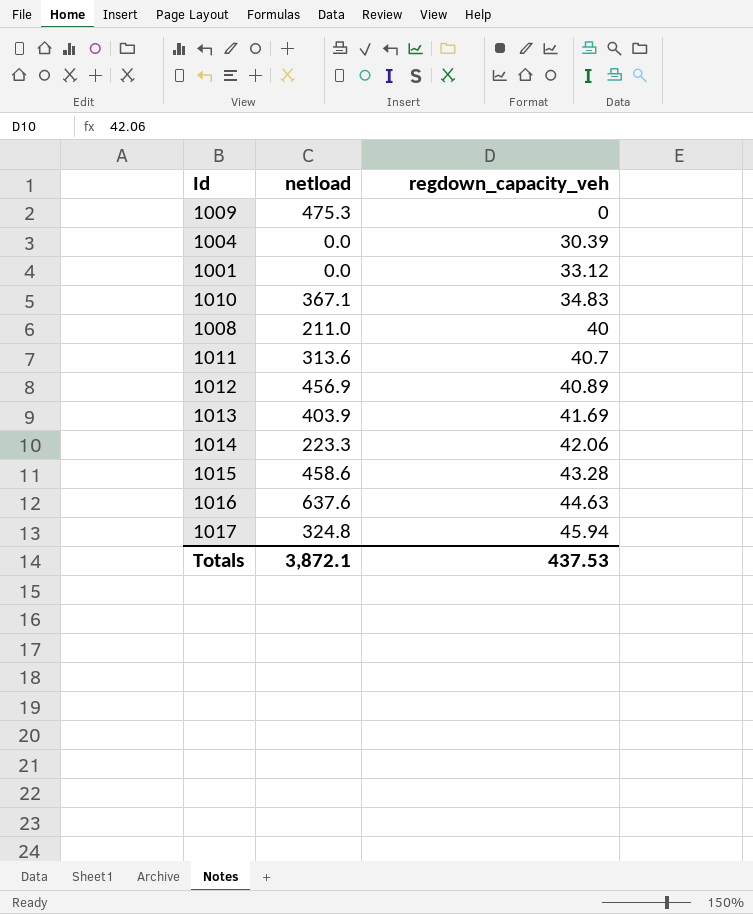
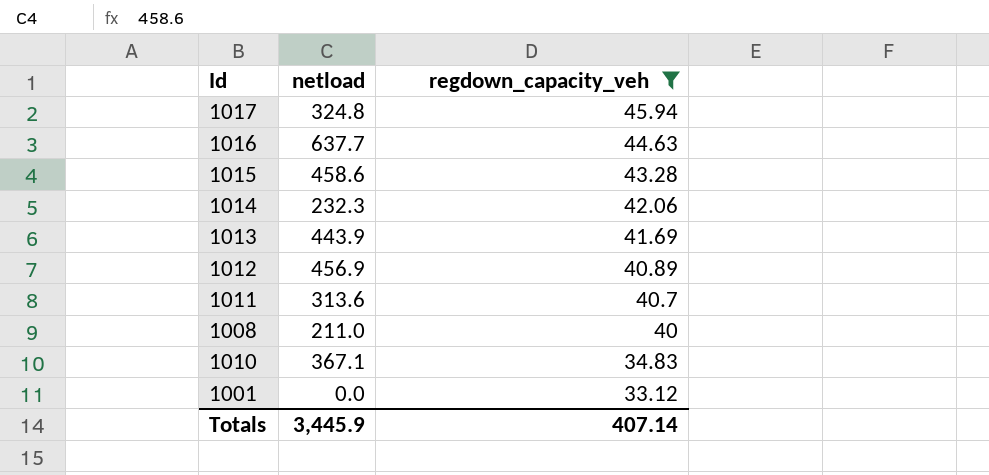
filter: none -> regdown_capacity_veh >= 33.12
row order: regdown_capacity_veh ascending -> regdown_capacity_veh descending
1016 | netload: 637.6 -> 637.7
1014 | netload: 223.3 -> 232.3
1013 | netload: 403.9 -> 443.9
Totals | netload: 3,872.1 -> 3,445.9
Totals | regdown_capacity_veh: 437.53 -> 407.14

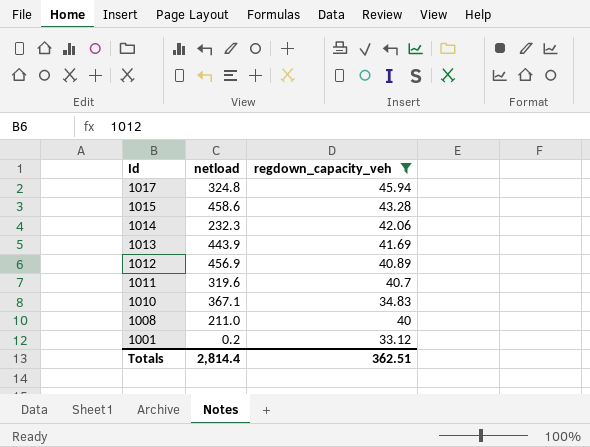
row order: regdown_capacity_veh descending -> Id descending
row 1016: 637.7 | 44.63 -> none
1011 | netload: 313.6 -> 319.6
1001 | netload: 0.0 -> 0.2
Totals | netload: 3,445.9 -> 2,814.4
Totals | regdown_capacity_veh: 407.14 -> 362.51

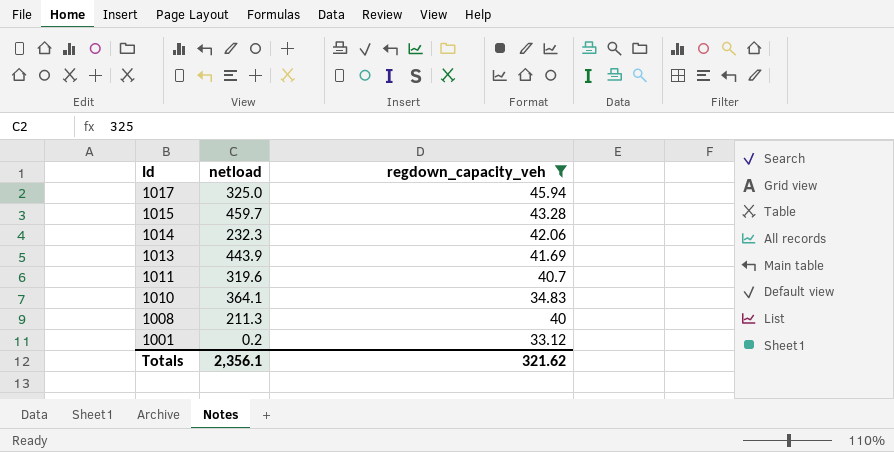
row 1012: 456.9 | 40.89 -> none
1017 | netload: 324.8 -> 325.0
1015 | netload: 458.6 -> 459.7
1010 | netload: 367.1 -> 364.1
1008 | netload: 211.0 -> 211.3
Totals | netload: 2,814.4 -> 2,356.1
Totals | regdown_capacity_veh: 362.51 -> 321.62

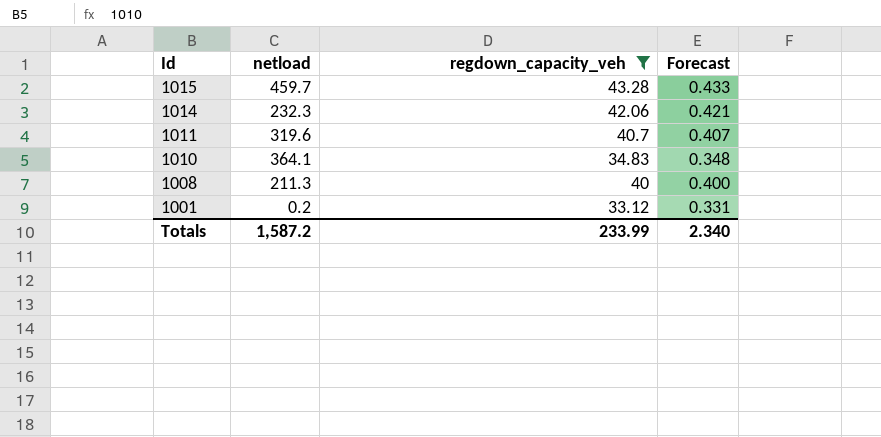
column Forecast | formula: none -> [regdown_capacity_veh] * 0.01
row 1017: 325.0 | 45.94 -> none
row 1013: 443.9 | 41.69 -> none
Totals | netload: 2,356.1 -> 1,587.2
Totals | regdown_capacity_veh: 321.62 -> 233.99

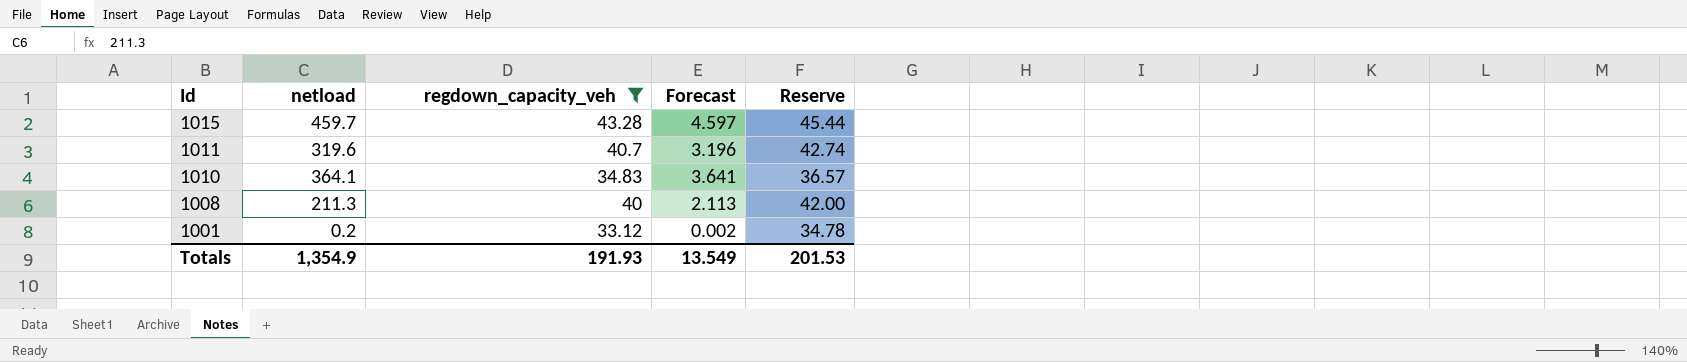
column Forecast | formula: [regdown_capacity_veh] * 0.01 -> [netload] * 0.01
column Reserve | formula: none -> [regdown_capacity_veh] * 1.05
row 1014: 232.3 | 42.06 | 0.421 -> none
Totals | netload: 1,587.2 -> 1,354.9
Totals | regdown_capacity_veh: 233.99 -> 191.93
Totals | Forecast: 2.340 -> 13.549

